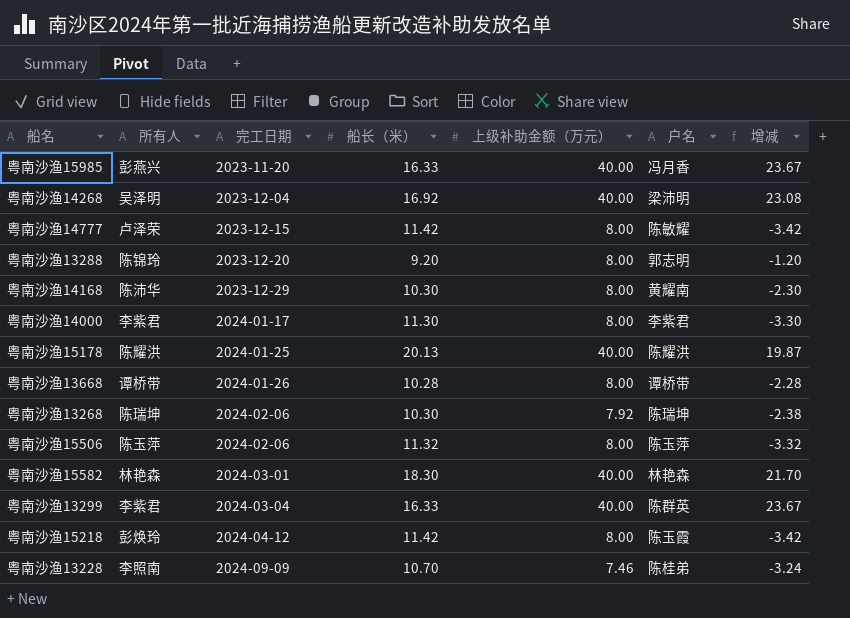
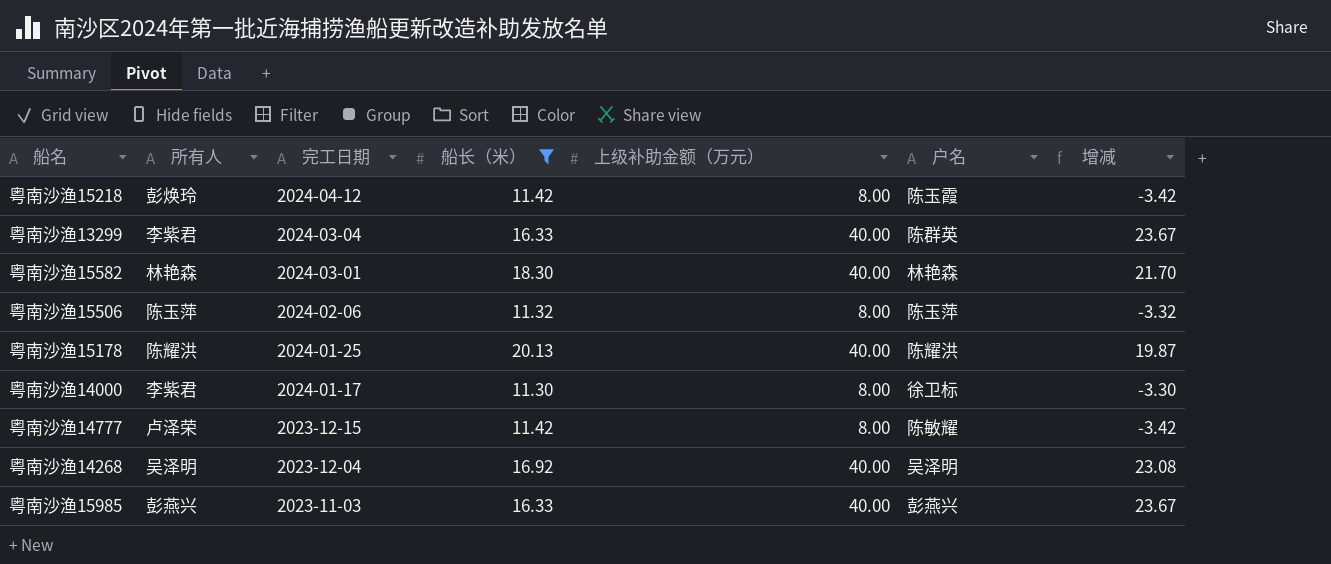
filter: none -> 船长（米） >= 11.30
row order: 完工日期 ascending -> 完工日期 descending
粤南沙渔14000 | 户名: 李紫君 -> 徐卫标
粤南沙渔14268 | 户名: 梁沛明 -> 吴泽明
粤南沙渔15985 | 完工日期: 2023-11-20 -> 2023-11-03
粤南沙渔15985 | 户名: 冯月香 -> 彭燕兴

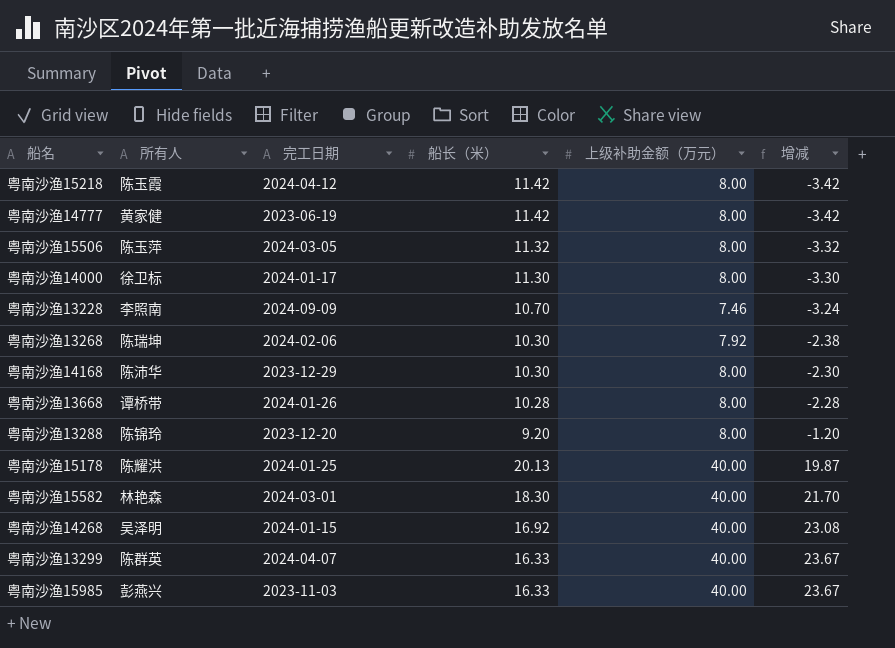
filter: 船长（米） >= 11.30 -> none
row order: 完工日期 descending -> 增减 ascending
column 户名 | position: 6 -> none
粤南沙渔15218 | 所有人: 彭焕玲 -> 陈玉霞
粤南沙渔14777 | 所有人: 卢泽荣 -> 黄家健
粤南沙渔14777 | 完工日期: 2023-12-15 -> 2023-06-19
粤南沙渔15506 | 完工日期: 2024-02-06 -> 2024-03-05
粤南沙渔14000 | 所有人: 李紫君 -> 徐卫标
粤南沙渔14268 | 完工日期: 2023-12-04 -> 2024-01-15
粤南沙渔13299 | 所有人: 李紫君 -> 陈群英
粤南沙渔13299 | 完工日期: 2024-03-04 -> 2024-04-07

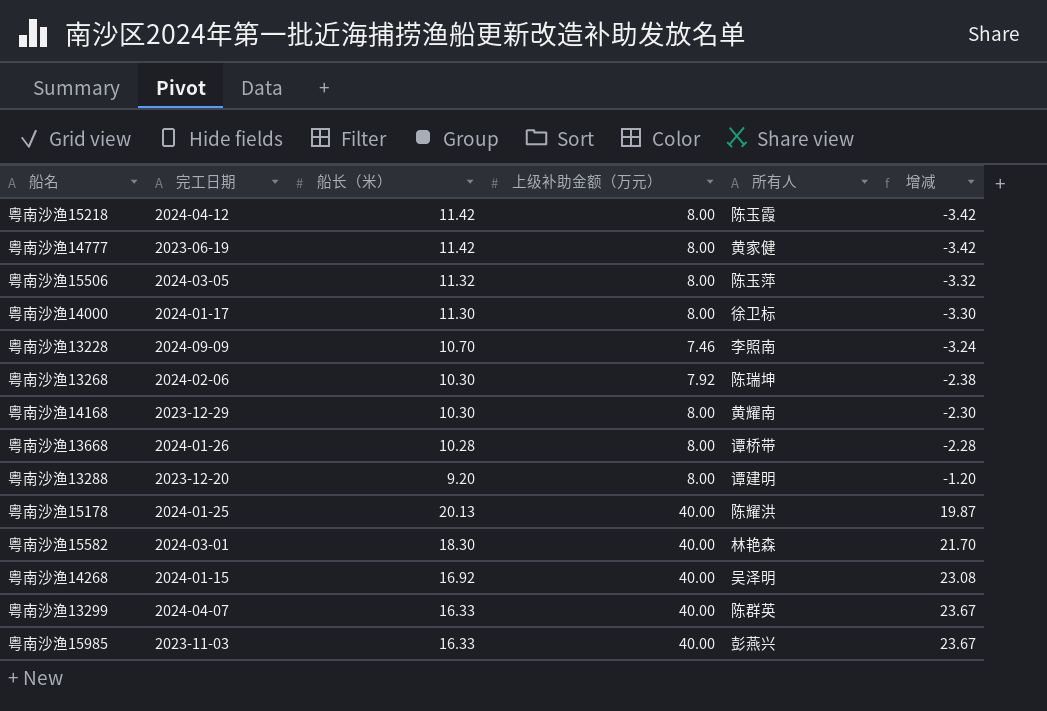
column 所有人 | position: 2 -> 5
粤南沙渔14168 | 所有人: 陈沛华 -> 黄耀南
粤南沙渔13288 | 所有人: 陈锦玲 -> 谭建明

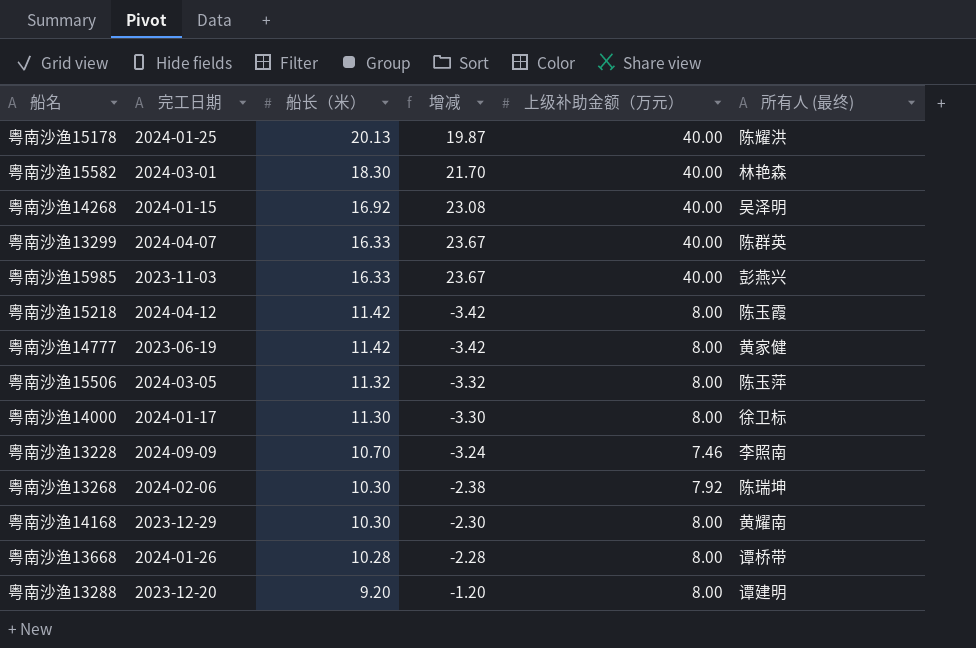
row order: 增减 ascending -> 船长（米） descending
column 增减 | position: 6 -> 4
column name: 所有人 -> 所有人 (最终)

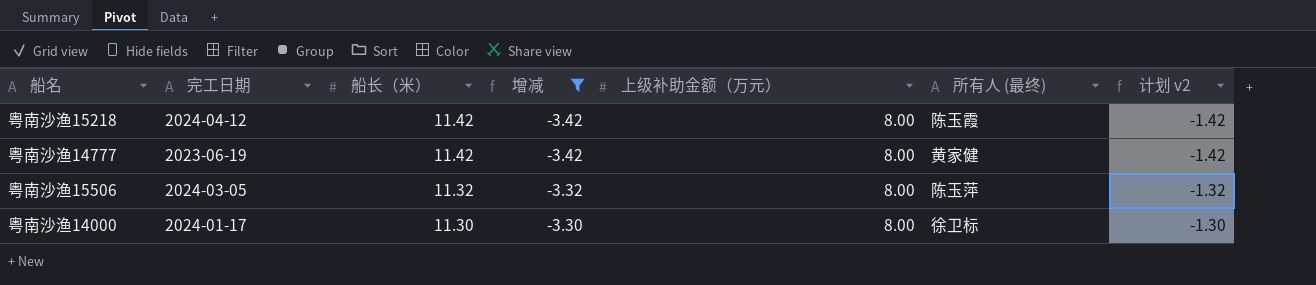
filter: none -> 增减 <= -3.30
column 计划 v2 | formula: none -> [增减] + 2

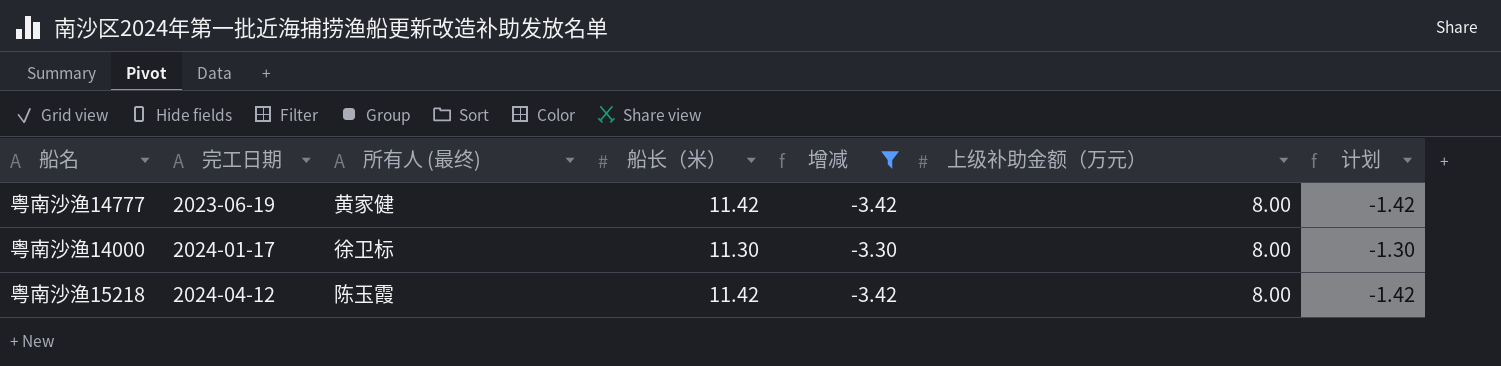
row order: 船长（米） descending -> 完工日期 ascending
column 所有人 (最终) | position: 6 -> 3
column name: 计划 v2 -> 计划
row 粤南沙渔15506: 2024-03-05 | 11.32 | -3.32 | 8.00 | 陈玉萍 | -1.32 -> none

